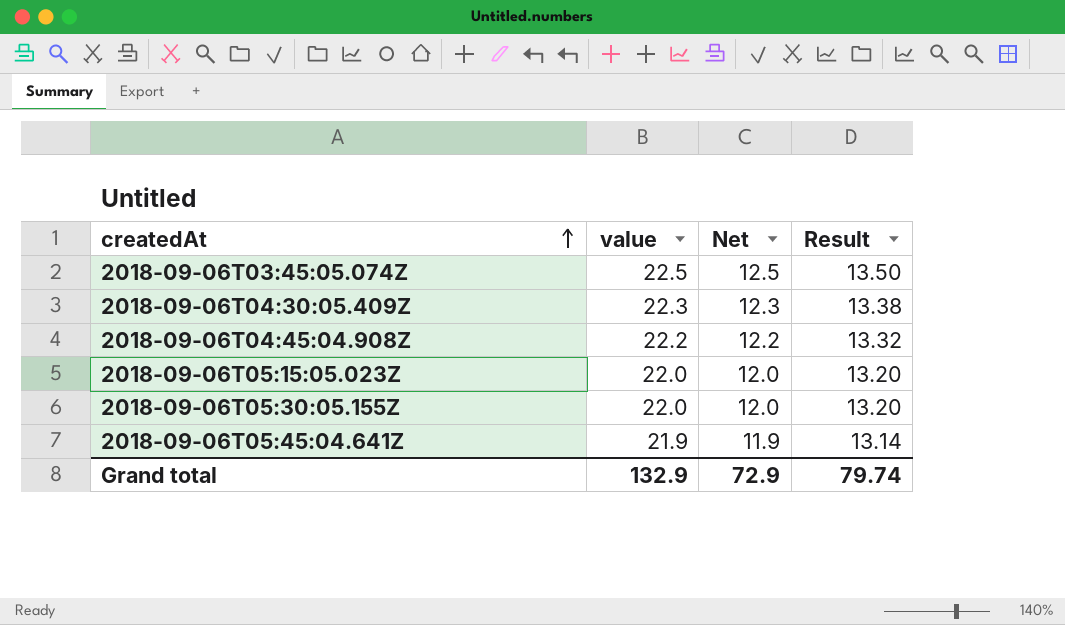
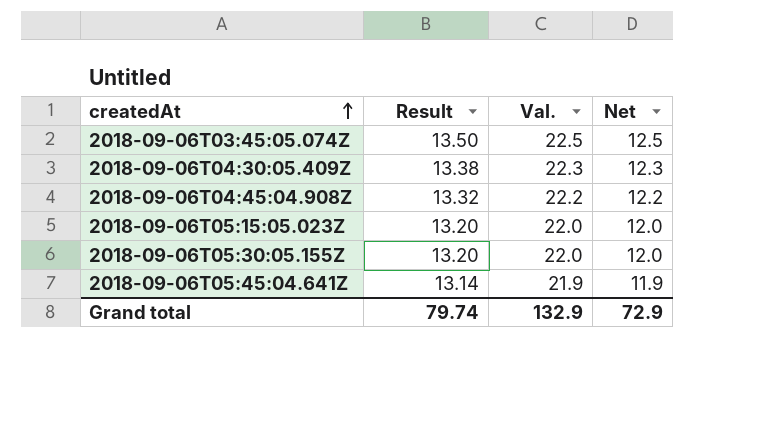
column Result | position: 4 -> 2
column name: value -> Val.

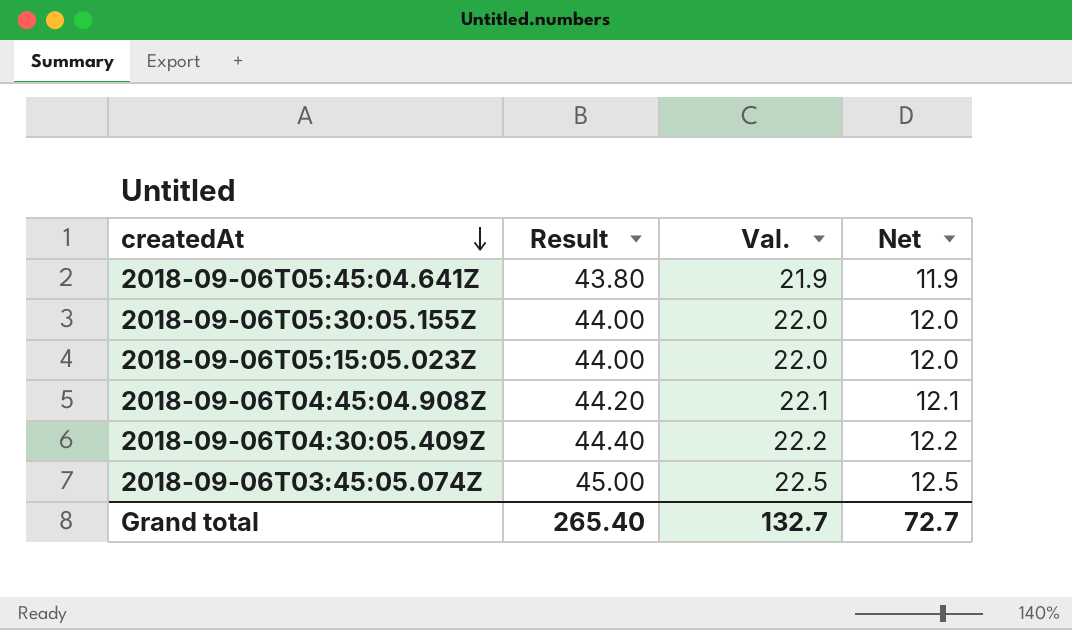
row order: createdAt ascending -> createdAt descending
column Result | formula: [Val.] * 0.6 -> [Val.] * 2
2018-09-06T04:45:04.908Z | Val.: 22.2 -> 22.1
2018-09-06T04:45:04.908Z | Net: 12.2 -> 12.1
2018-09-06T04:30:05.409Z | Val.: 22.3 -> 22.2
2018-09-06T04:30:05.409Z | Net: 12.3 -> 12.2
Grand total | Result: 79.74 -> 265.40
Grand total | Val.: 132.9 -> 132.7
Grand total | Net: 72.9 -> 72.7

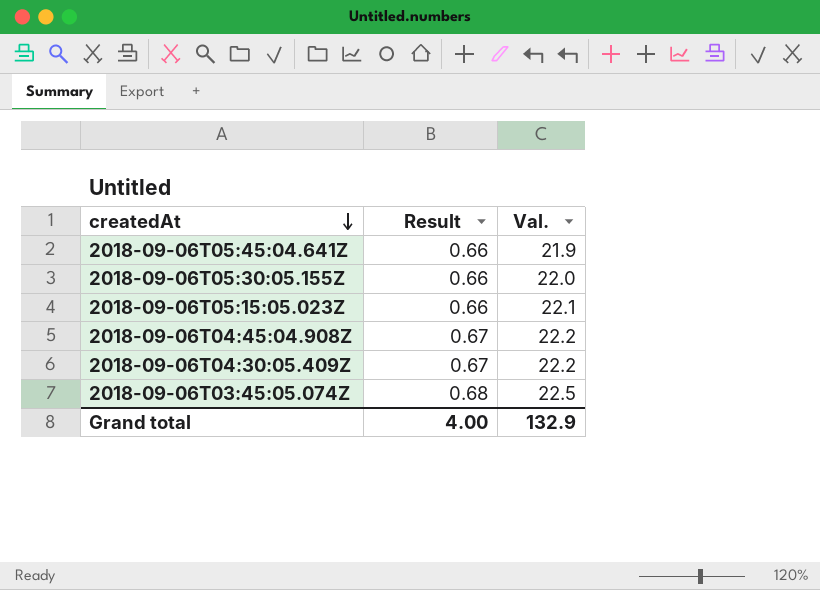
column Net | formula: [Val.] - 10 -> none
column Result | formula: [Val.] * 2 -> [Val.] * 0.03
2018-09-06T05:15:05.023Z | Val.: 22.0 -> 22.1
2018-09-06T04:45:04.908Z | Val.: 22.1 -> 22.2
Grand total | Result: 265.40 -> 4.00
Grand total | Val.: 132.7 -> 132.9

